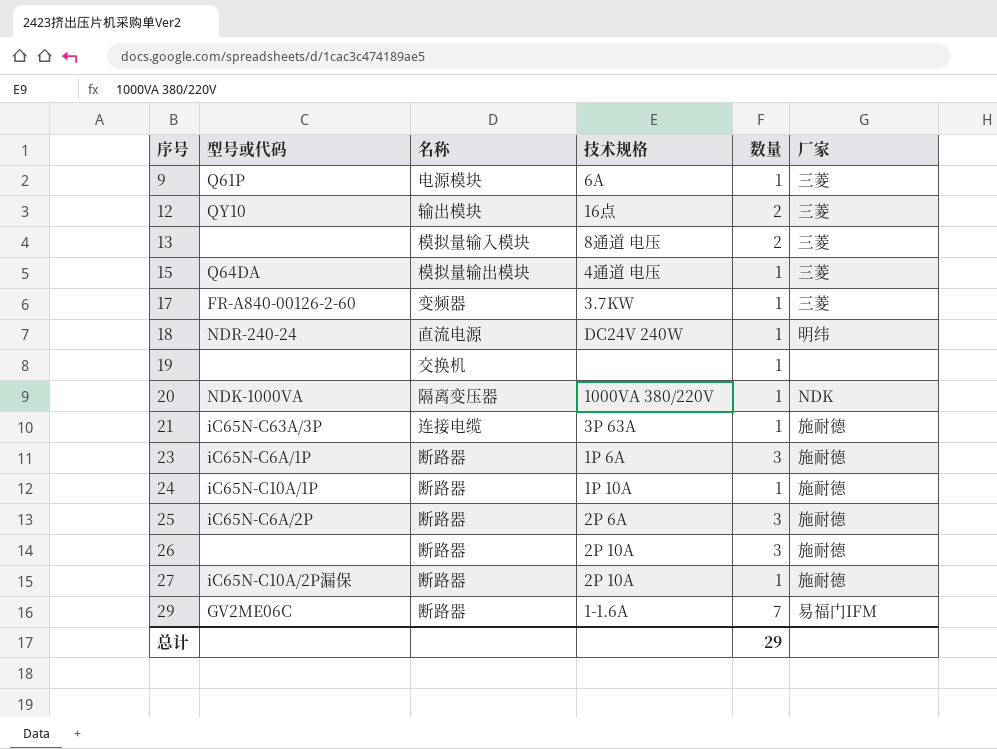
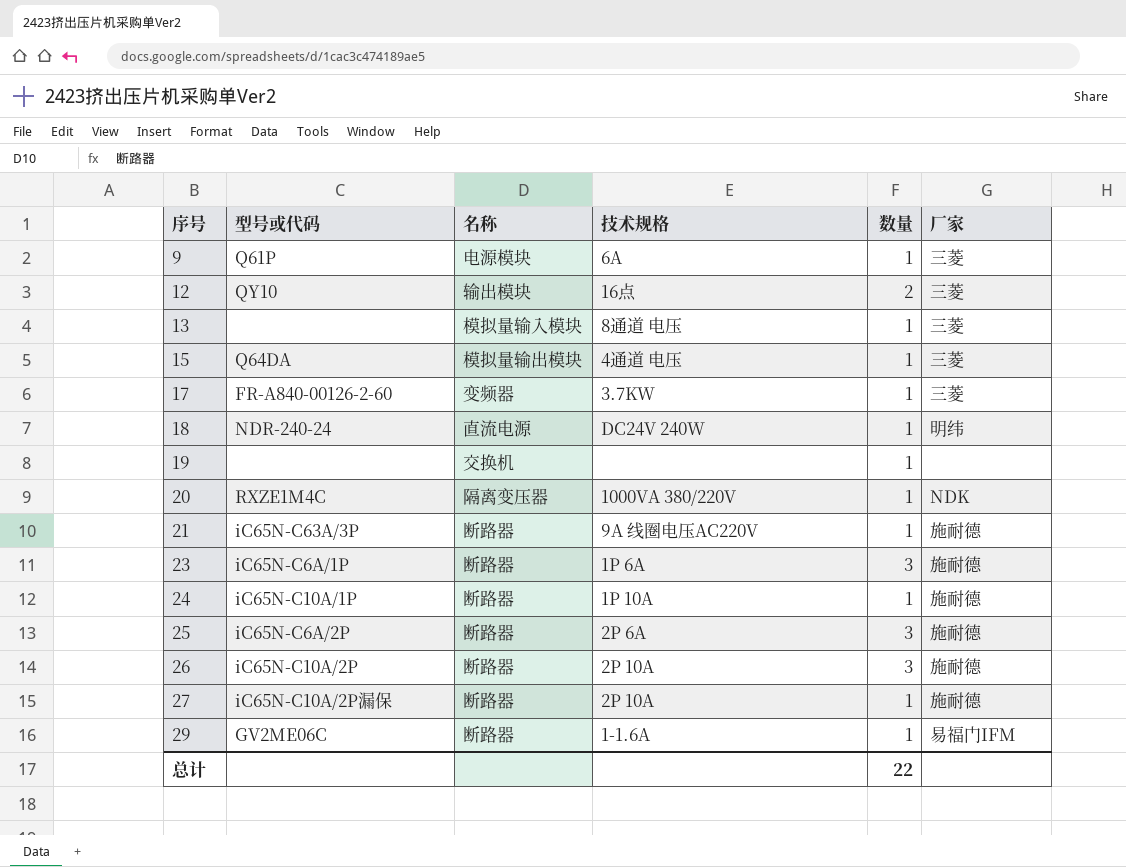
13 | 数量: 2 -> 1
20 | 型号或代码: NDK-1000VA -> RXZE1M4C
21 | 名称: 连接电缆 -> 断路器
21 | 技术规格: 3P 63A -> 9A 线圈电压AC220V
26 | 型号或代码: none -> iC65N-C10A/2P
29 | 数量: 7 -> 1
总计 | 数量: 29 -> 22

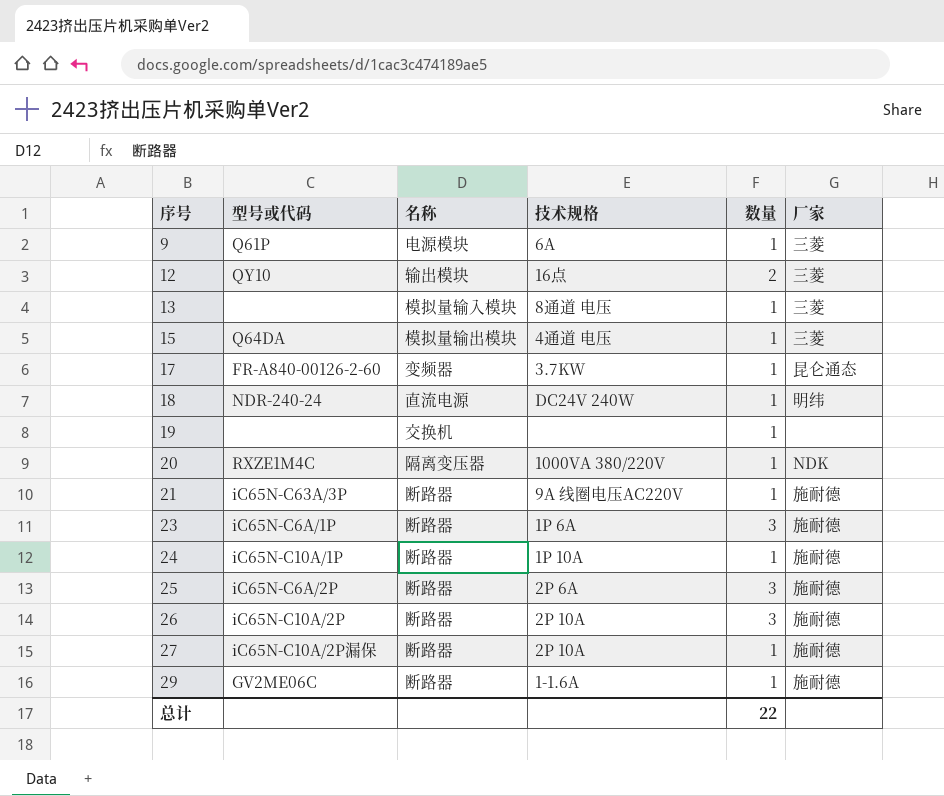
17 | 厂家: 三菱 -> 昆仑通态
29 | 厂家: 易福门IFM -> 施耐德

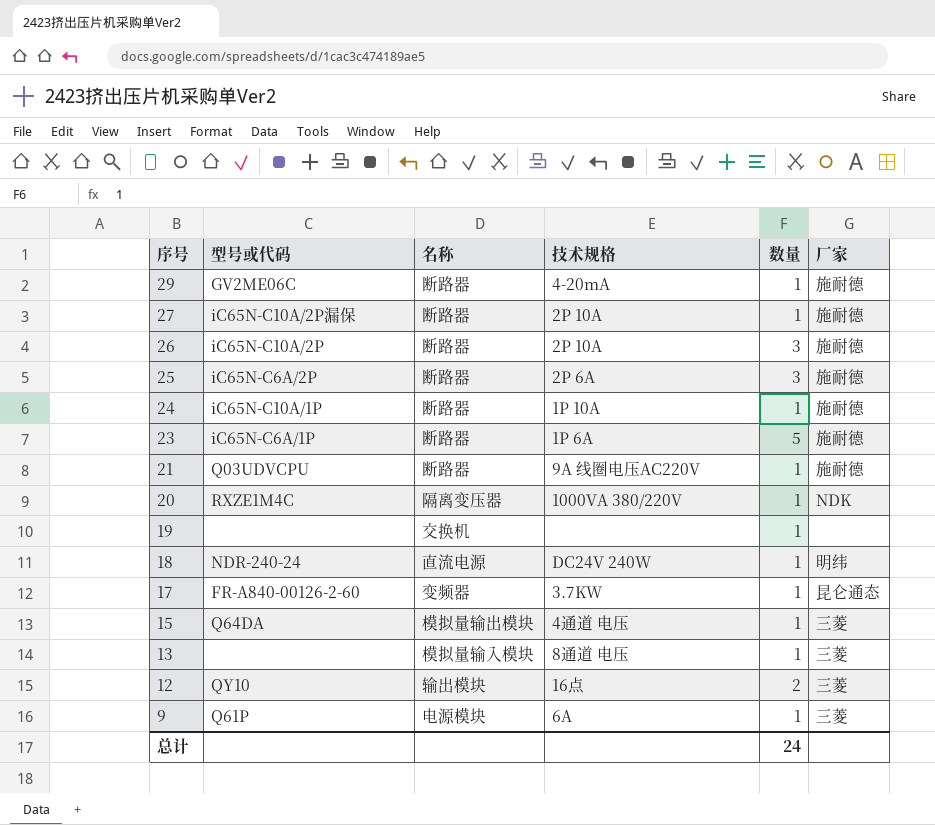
row order: 序号 ascending -> 序号 descending
29 | 技术规格: 1-1.6A -> 4-20mA
23 | 数量: 3 -> 5
21 | 型号或代码: iC65N-C63A/3P -> Q03UDVCPU
总计 | 数量: 22 -> 24

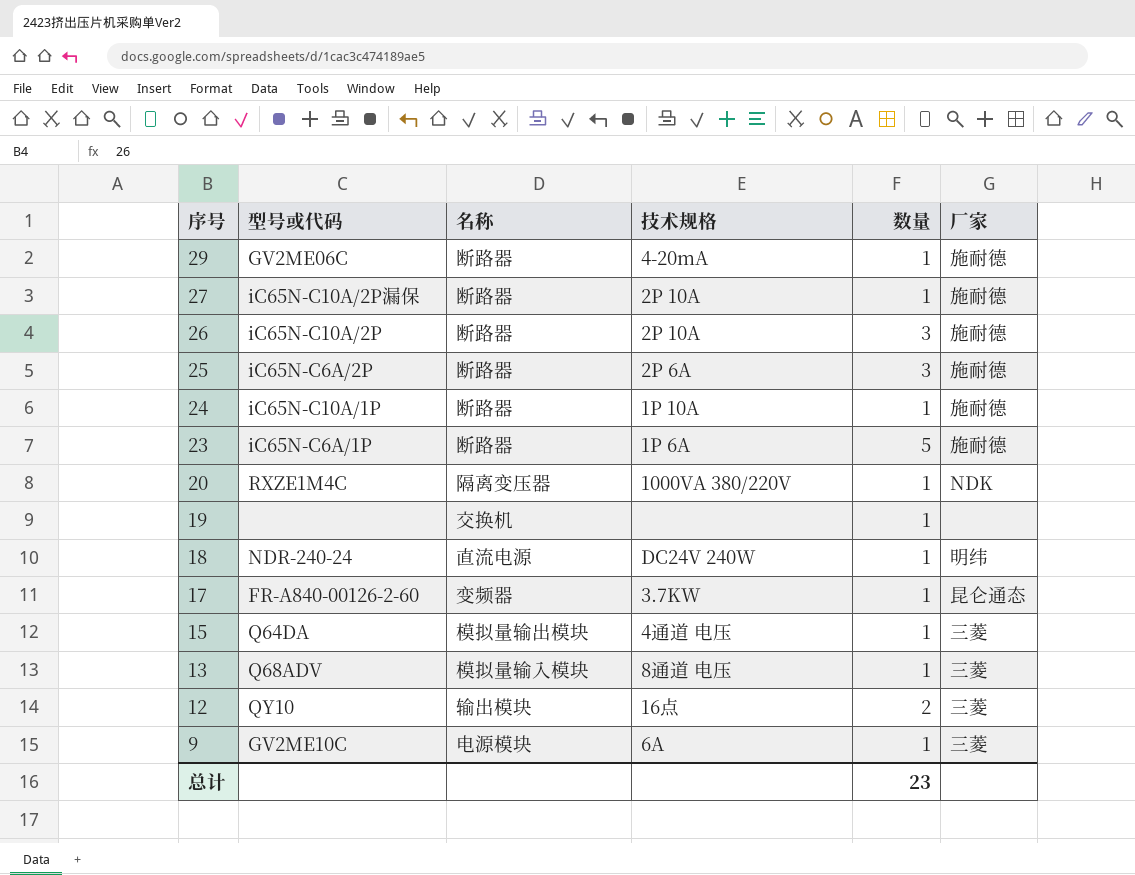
row 21: Q03UDVCPU | 断路器 | 9A 线圈电压AC220V | 1 | 施耐德 -> none
13 | 型号或代码: none -> Q68ADV
9 | 型号或代码: Q61P -> GV2ME10C
总计 | 数量: 24 -> 23

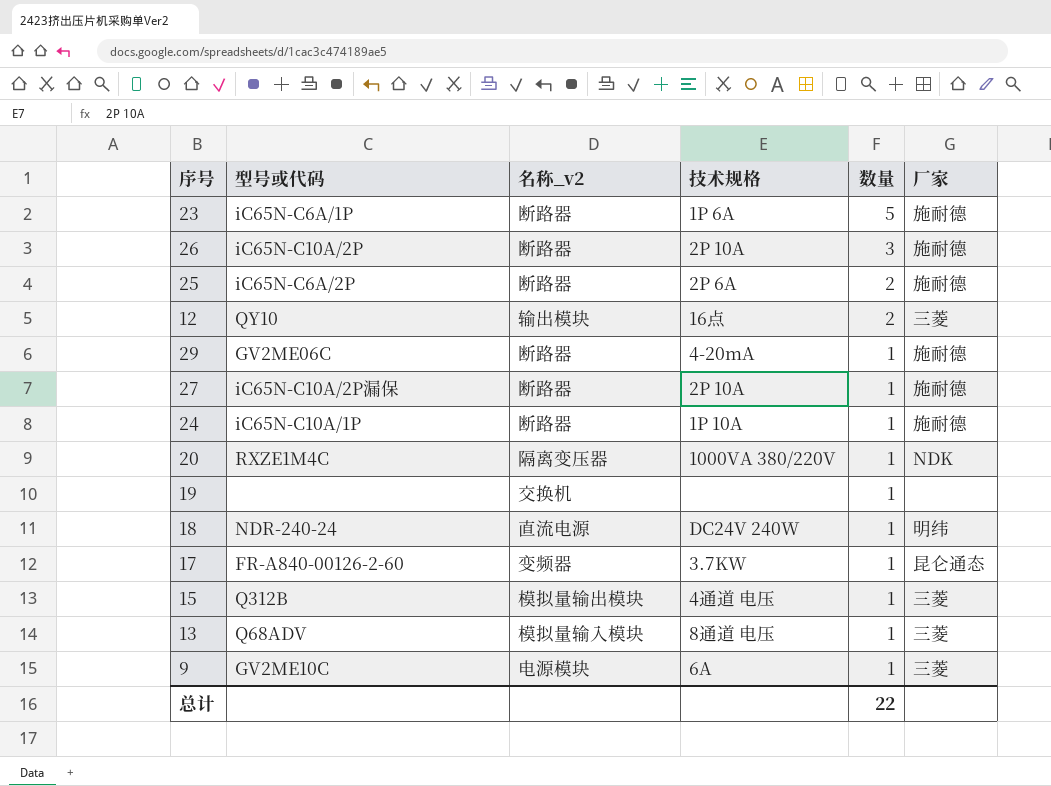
row order: 序号 descending -> 数量 descending
column name: 名称 -> 名称_v2
25 | 数量: 3 -> 2
15 | 型号或代码: Q64DA -> Q312B
总计 | 数量: 23 -> 22

